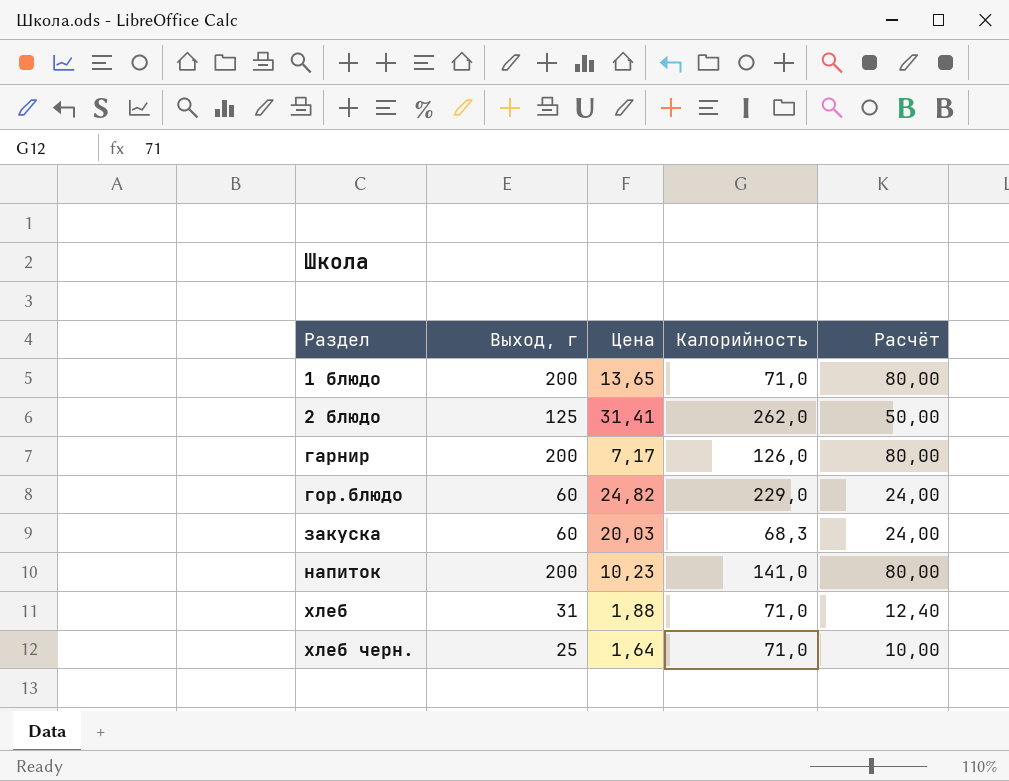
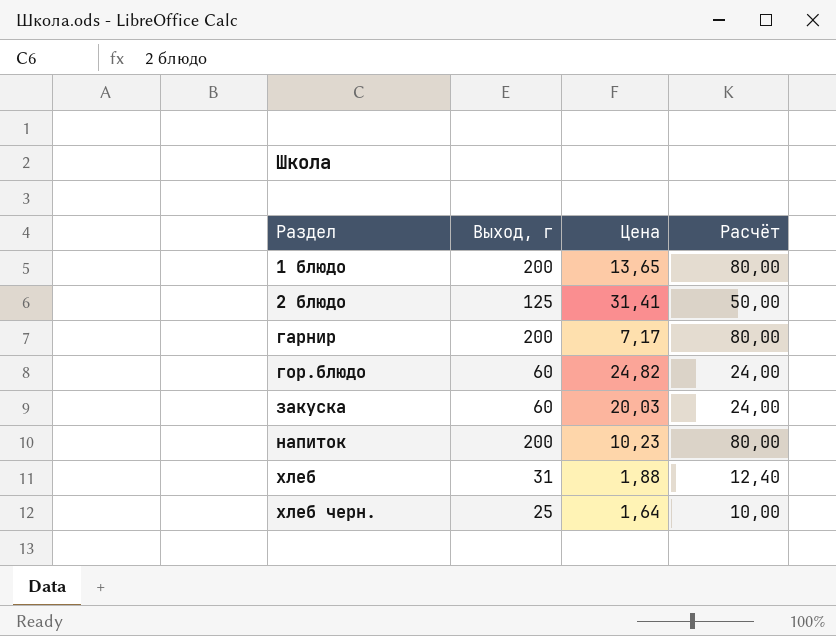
column Калорийность | position: 4 -> none

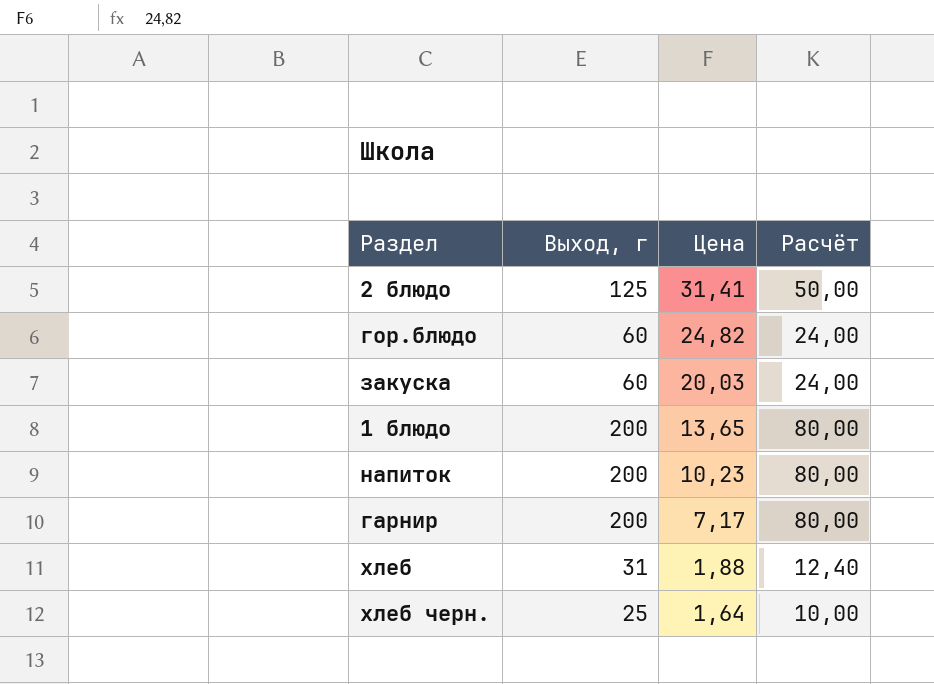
row order: Раздел ascending -> Цена descending

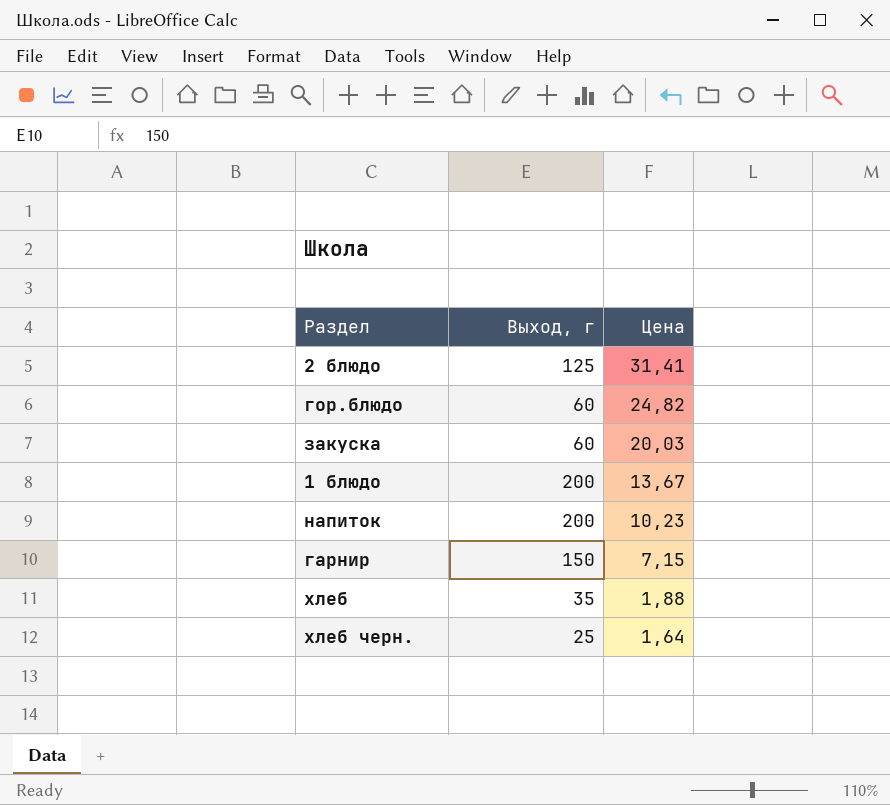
column Расчёт | formula: [Выход, г] * 0,4 -> none
1 блюдо | Цена: 13,65 -> 13,67
гарнир | Выход, г: 200 -> 150
гарнир | Цена: 7,17 -> 7,15
хлеб | Выход, г: 31 -> 35

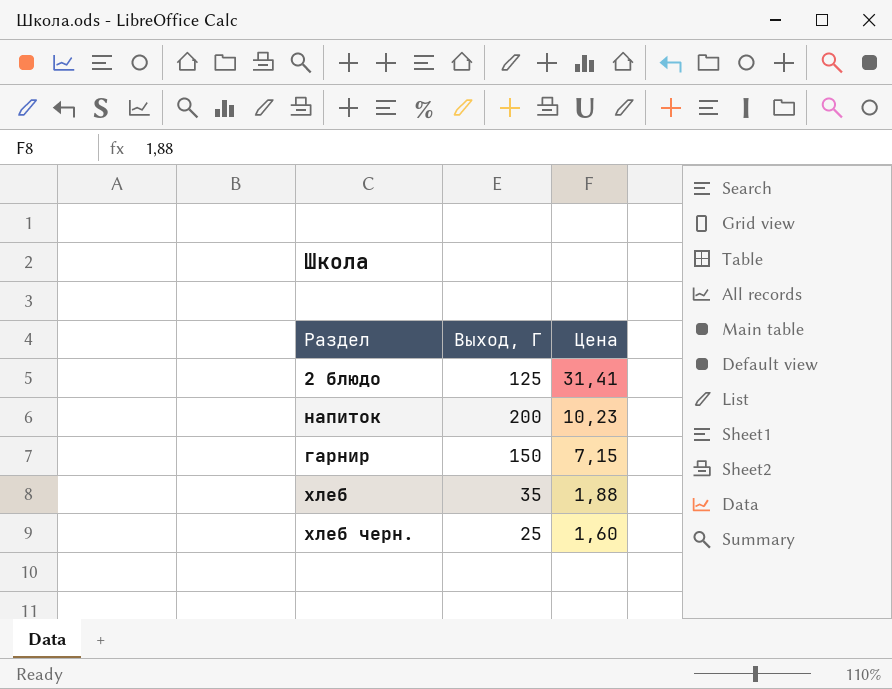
column name: Выход, г -> Выход, Г
row гор.блюдо: 60 | 24,82 -> none
row закуска: 60 | 20,03 -> none
row 1 блюдо: 200 | 13,67 -> none
хлеб черн. | Цена: 1,64 -> 1,60

